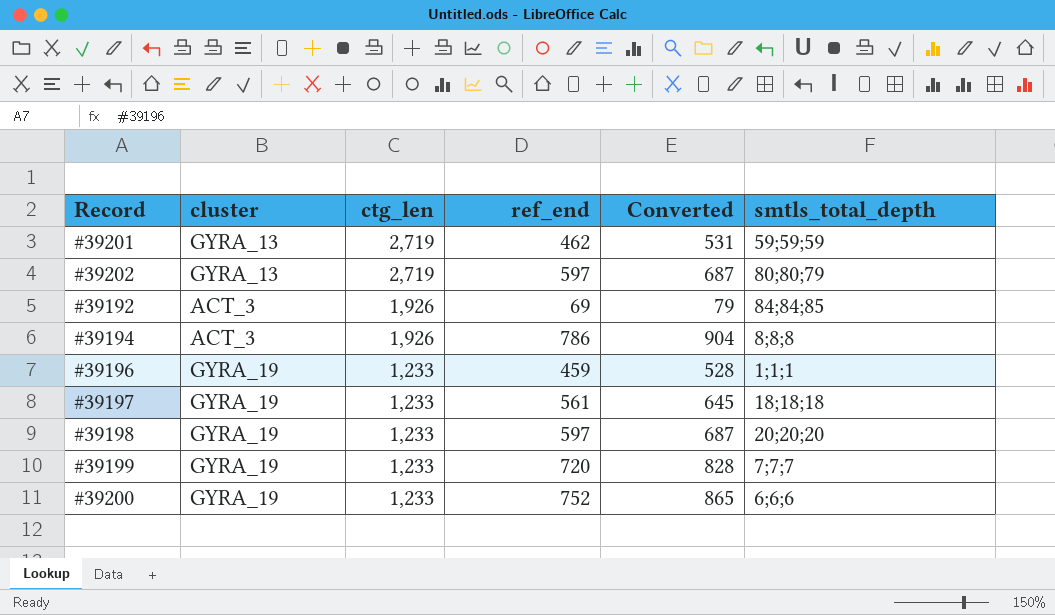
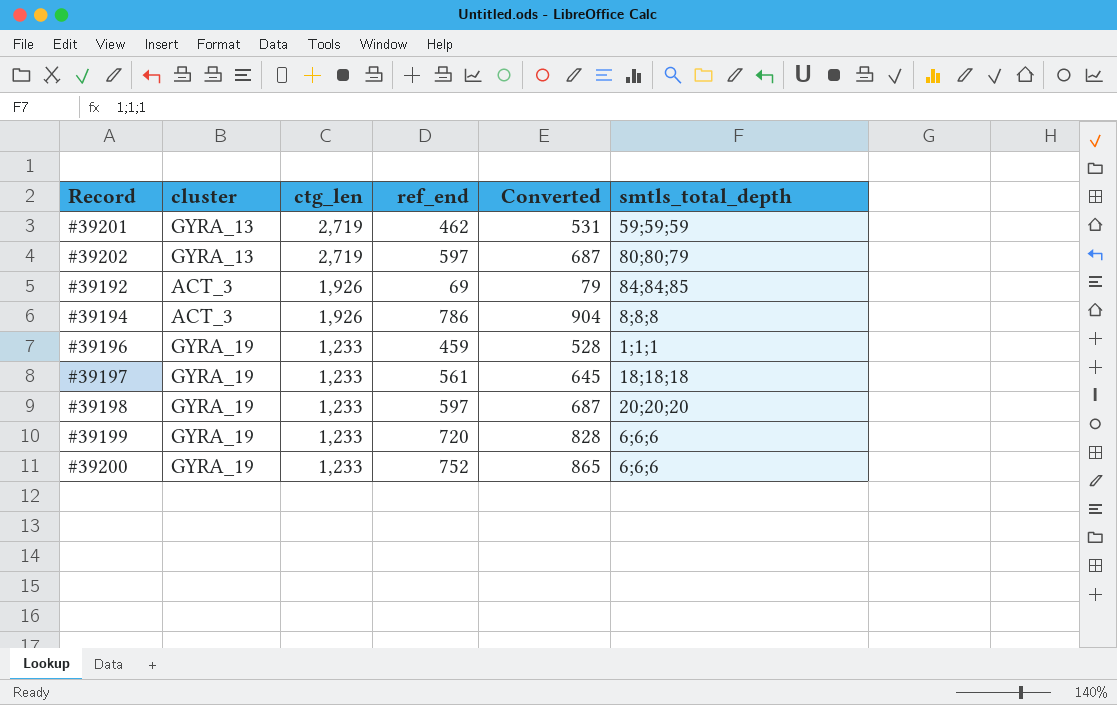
#39199 | smtls_total_depth: 7;7;7 -> 6;6;6

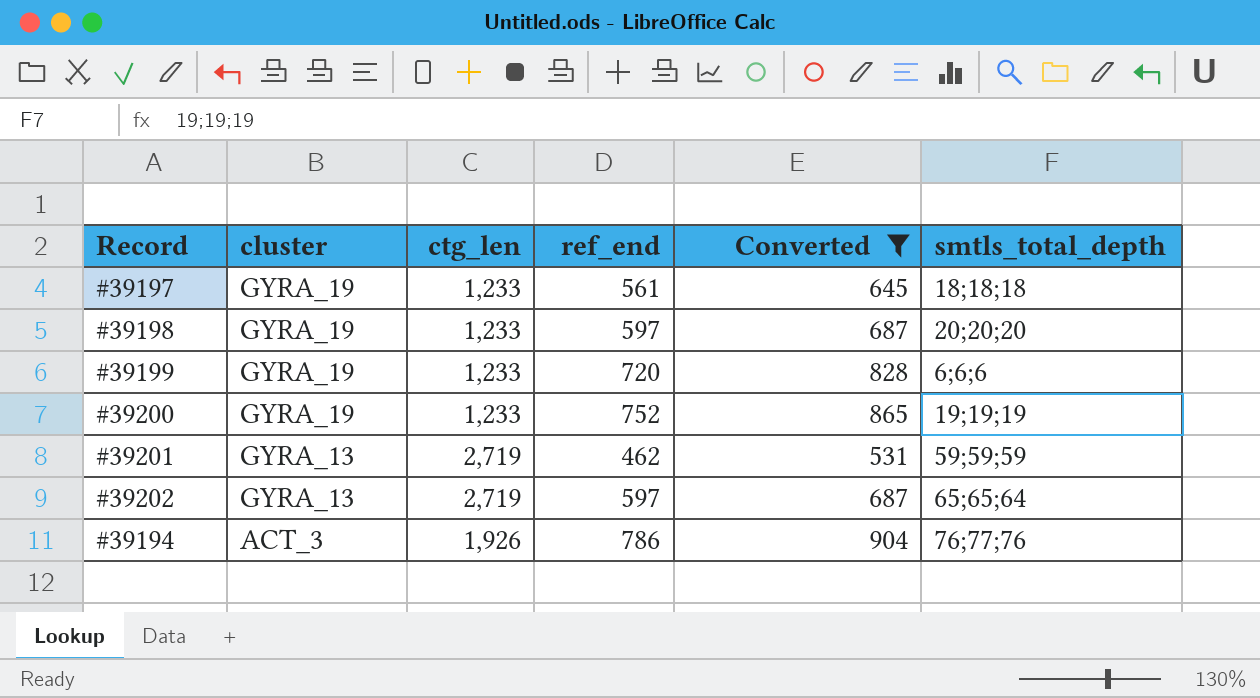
filter: none -> Converted >= 531
row order: ctg_len descending -> cluster descending
#39200 | smtls_total_depth: 6;6;6 -> 19;19;19
#39202 | smtls_total_depth: 80;80;79 -> 65;65;64
#39194 | smtls_total_depth: 8;8;8 -> 76;77;76

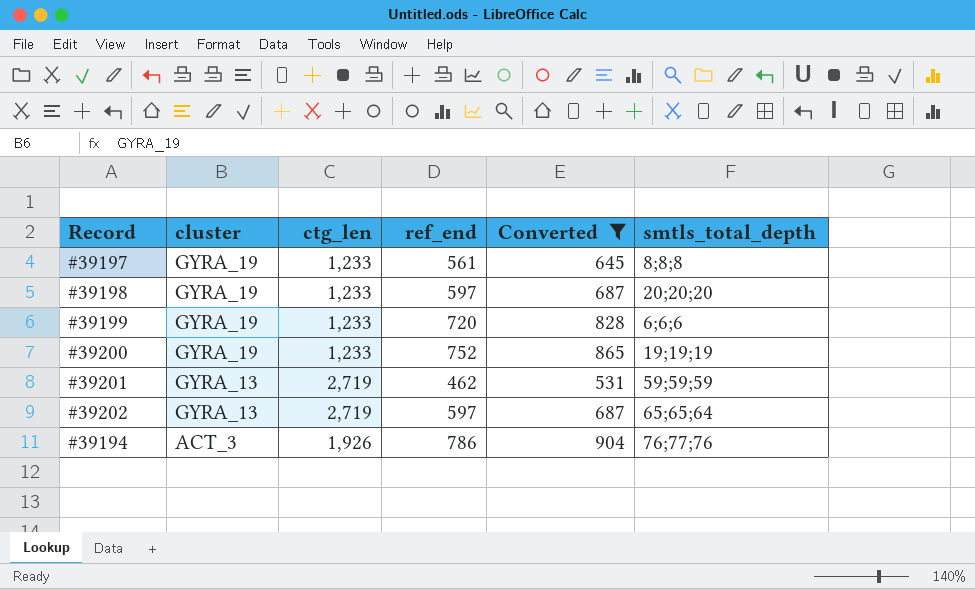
#39197 | smtls_total_depth: 18;18;18 -> 8;8;8

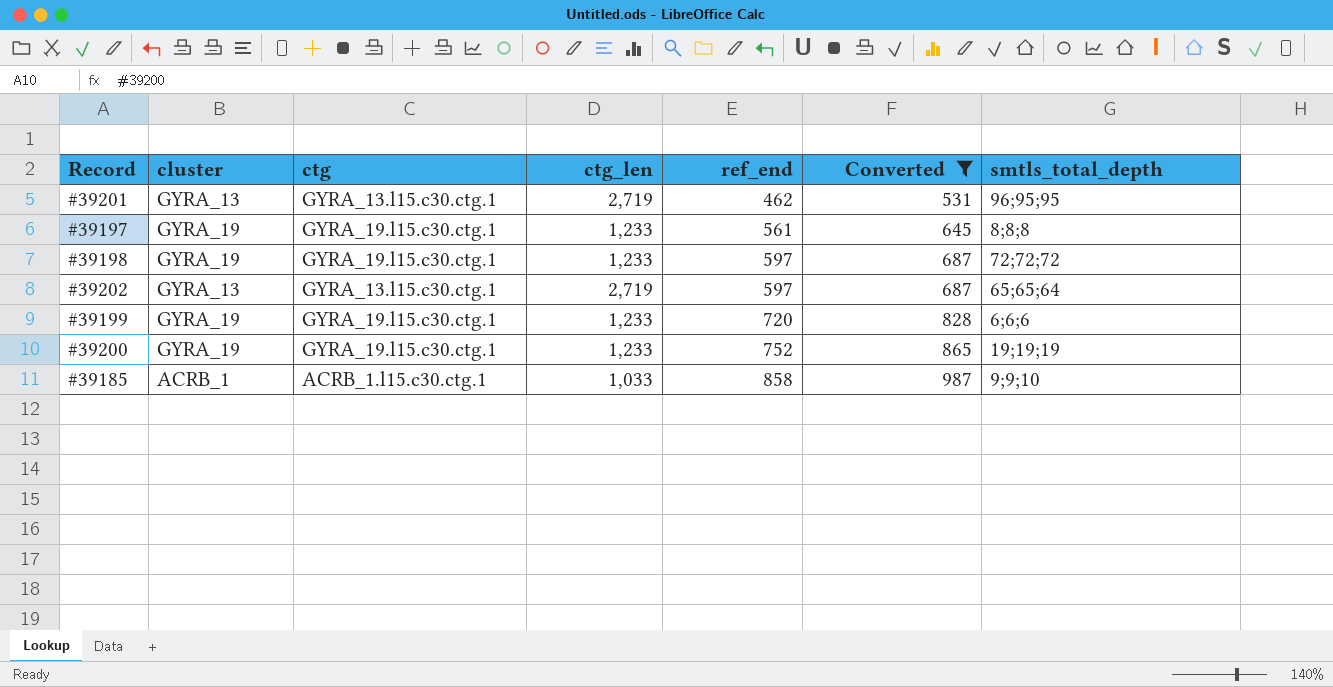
row order: cluster descending -> ref_end ascending
column ctg | position: none -> 3
row #39194: ACT_3 | 1,926 | 786 | 904 | 76;77;76 -> none
#39201 | smtls_total_depth: 59;59;59 -> 96;95;95
#39198 | smtls_total_depth: 20;20;20 -> 72;72;72
row #39185: none -> ACRB_1 | ACRB_1.l15.c30.ctg.1 | 1,033 | 858 | 987 | 9;9;10

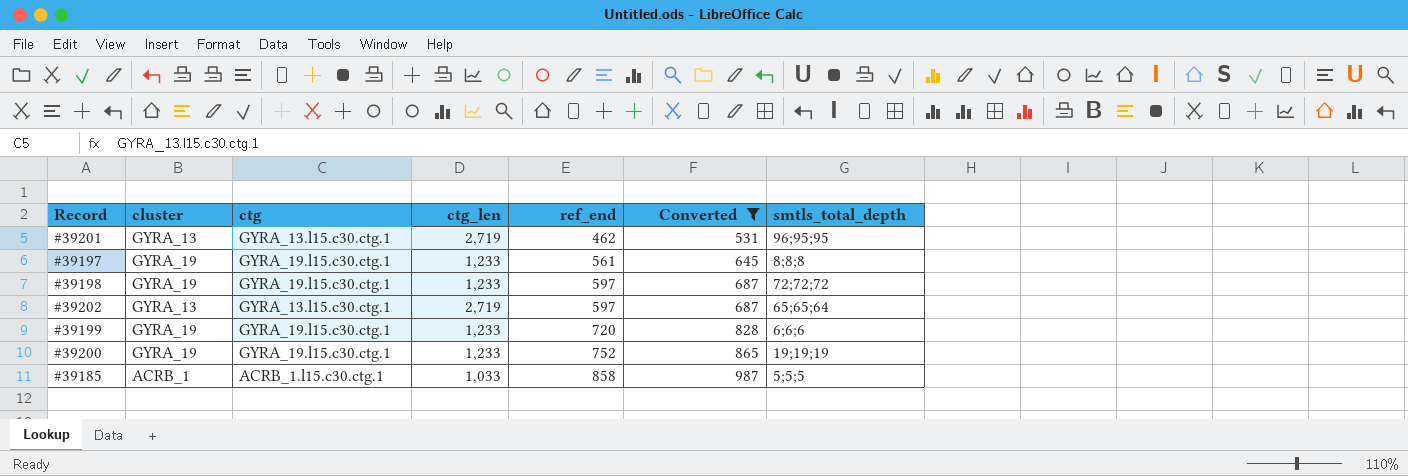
#39185 | smtls_total_depth: 9;9;10 -> 5;5;5

